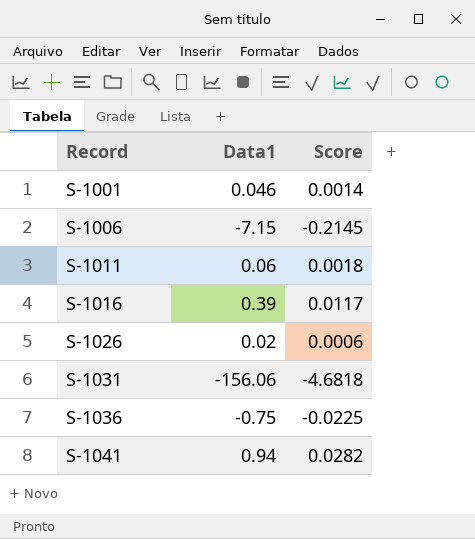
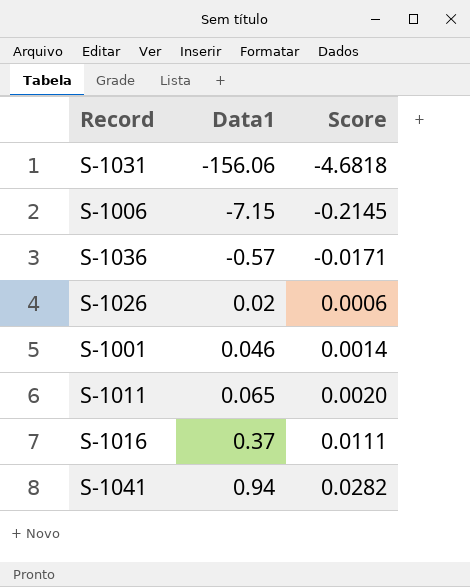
row order: Record ascending -> Data1 ascending
S-1036 | Data1: -0.75 -> -0.57
S-1036 | Score: -0.0225 -> -0.0171
S-1011 | Data1: 0.06 -> 0.065
S-1011 | Score: 0.0018 -> 0.0020
S-1016 | Data1: 0.39 -> 0.37
S-1016 | Score: 0.0117 -> 0.0111

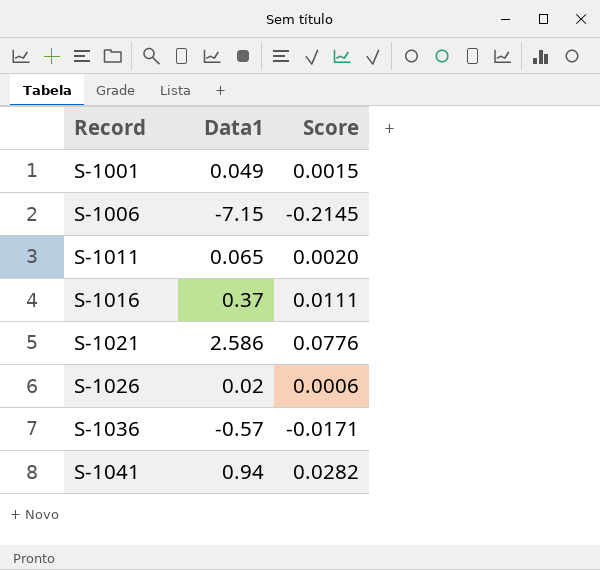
row order: Data1 ascending -> Record ascending
row S-1031: -156.06 | -4.6818 -> none
S-1001 | Data1: 0.046 -> 0.049
S-1001 | Score: 0.0014 -> 0.0015
row S-1021: none -> 2.586 | 0.0776

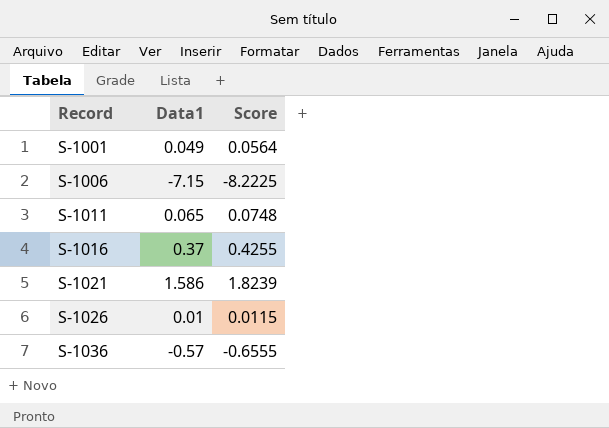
column Score | formula: [Data1] * 0.03 -> [Data1] * 1.15
row S-1041: 0.94 | 0.0282 -> none
S-1021 | Data1: 2.586 -> 1.586
S-1026 | Data1: 0.02 -> 0.01

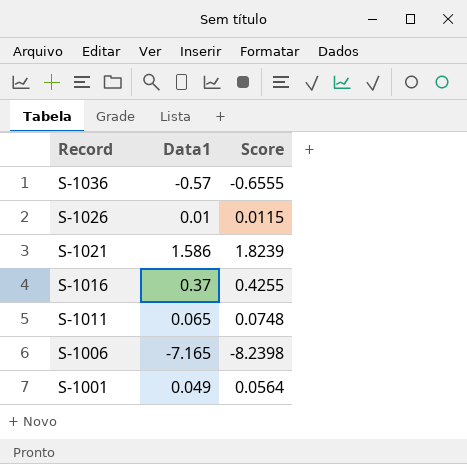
row order: Record ascending -> Record descending
S-1006 | Data1: -7.15 -> -7.165
S-1006 | Score: -8.2225 -> -8.2398

